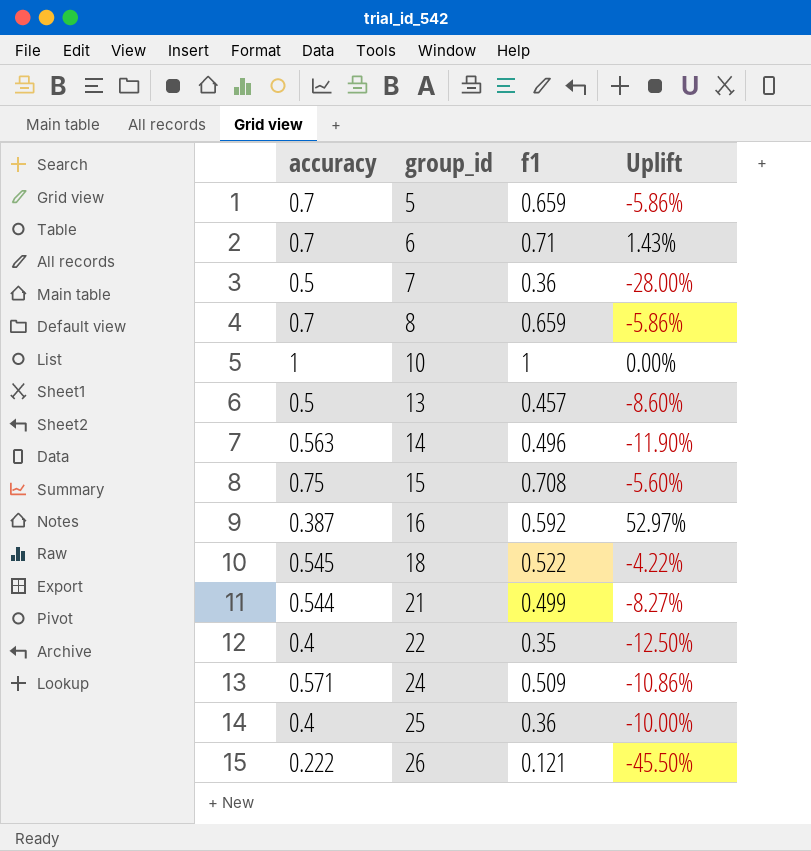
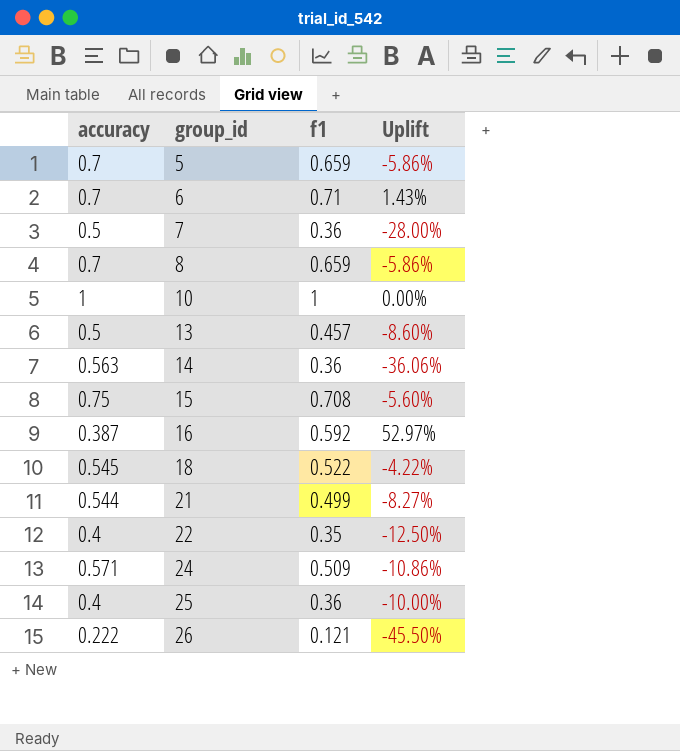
14 | f1: 0.496 -> 0.36
14 | Uplift: -11.90% -> -36.06%

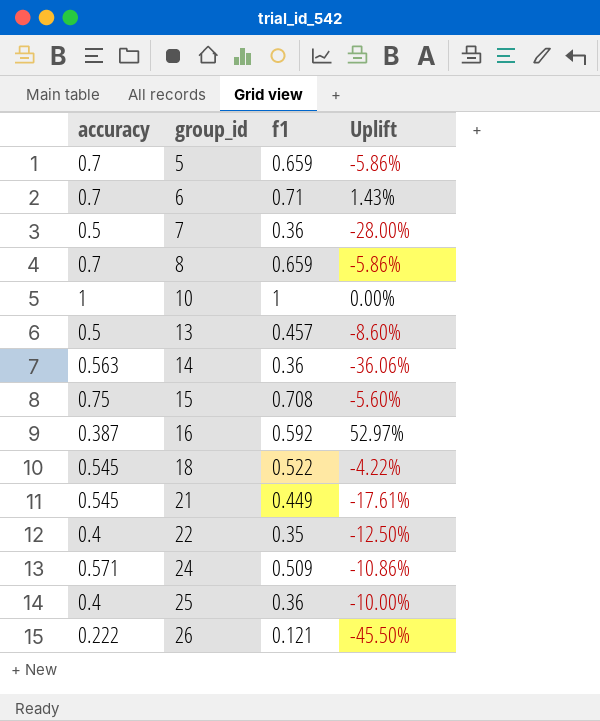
21 | accuracy: 0.544 -> 0.545
21 | f1: 0.499 -> 0.449
21 | Uplift: -8.27% -> -17.61%

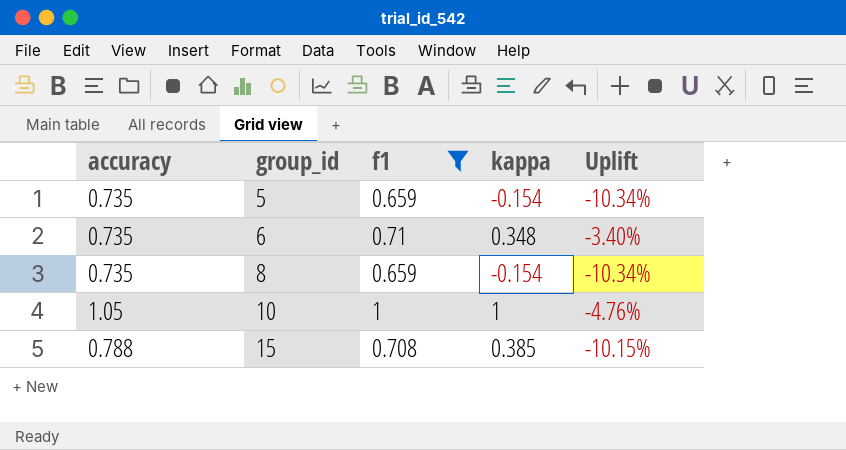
filter: none -> f1 >= 0.659
column kappa | position: none -> 4
5 | accuracy: 0.7 -> 0.735
5 | Uplift: -5.86% -> -10.34%
6 | accuracy: 0.7 -> 0.735
6 | Uplift: 1.43% -> -3.40%
8 | accuracy: 0.7 -> 0.735
8 | Uplift: -5.86% -> -10.34%
10 | accuracy: 1 -> 1.05
10 | Uplift: 0.00% -> -4.76%
15 | accuracy: 0.75 -> 0.788
15 | Uplift: -5.60% -> -10.15%

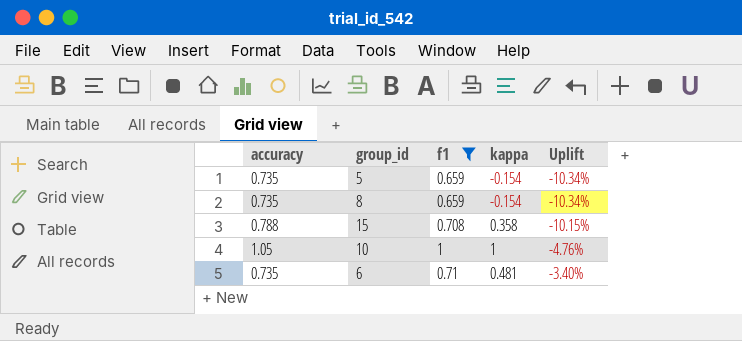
row order: group_id ascending -> Uplift ascending
15 | kappa: 0.385 -> 0.358
6 | kappa: 0.348 -> 0.481

